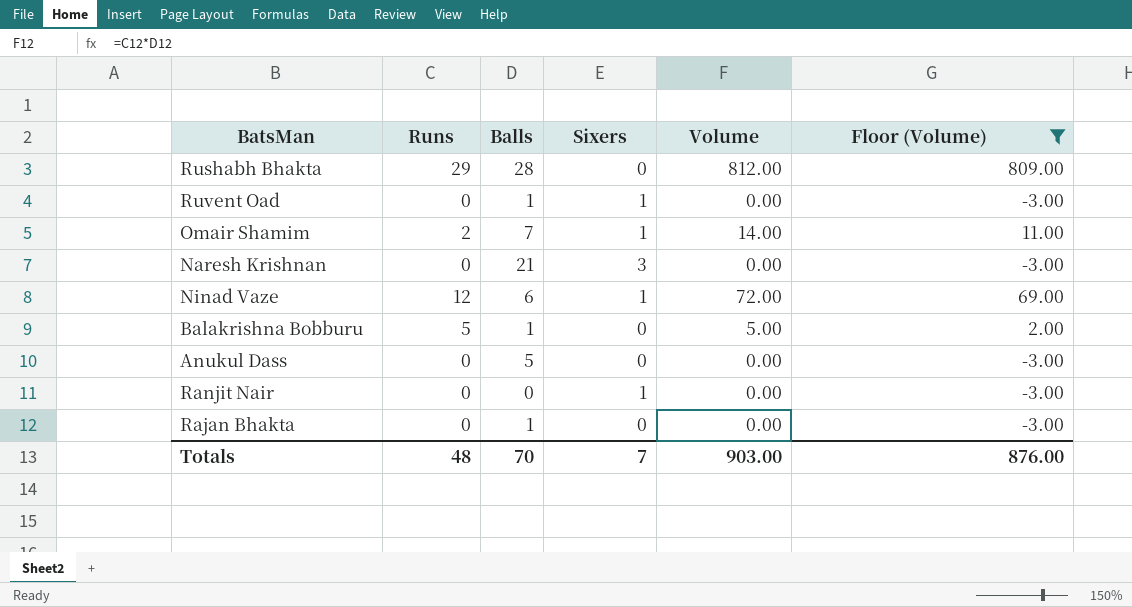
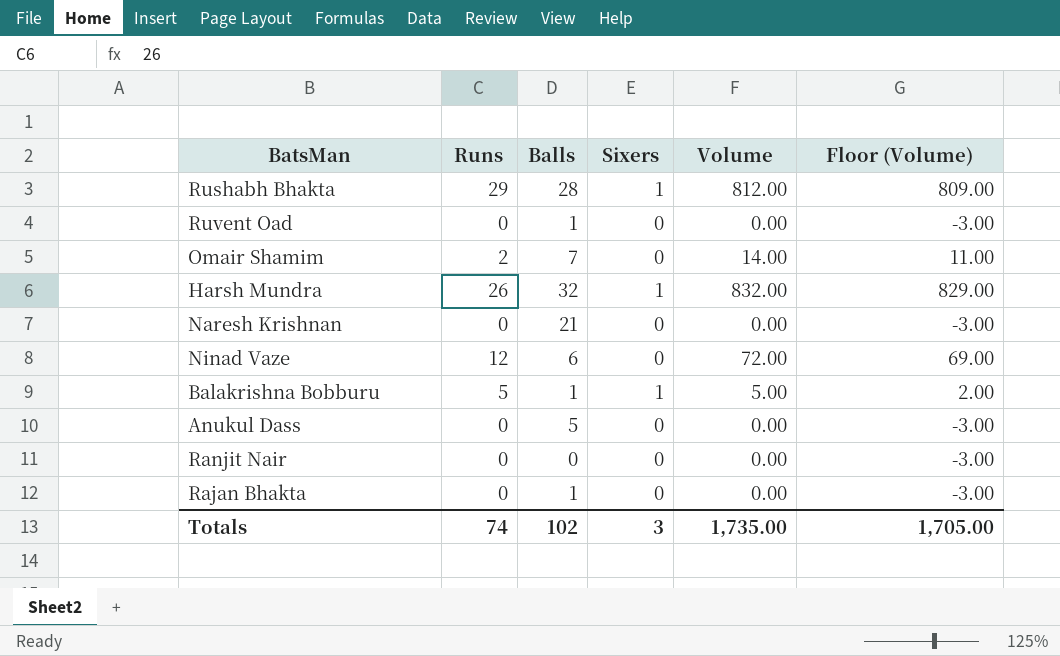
filter: Floor (Volume) != 829.00 -> none
Rushabh Bhakta | Sixers: 0 -> 1
Ruvent Oad | Sixers: 1 -> 0
Omair Shamim | Sixers: 1 -> 0
Naresh Krishnan | Sixers: 3 -> 0
Ninad Vaze | Sixers: 1 -> 0
Balakrishna Bobburu | Sixers: 0 -> 1
Ranjit Nair | Sixers: 1 -> 0
Totals | Runs: 48 -> 74
Totals | Balls: 70 -> 102
Totals | Sixers: 7 -> 3
Totals | Volume: 903.00 -> 1,735.00
Totals | Floor (Volume): 876.00 -> 1,705.00

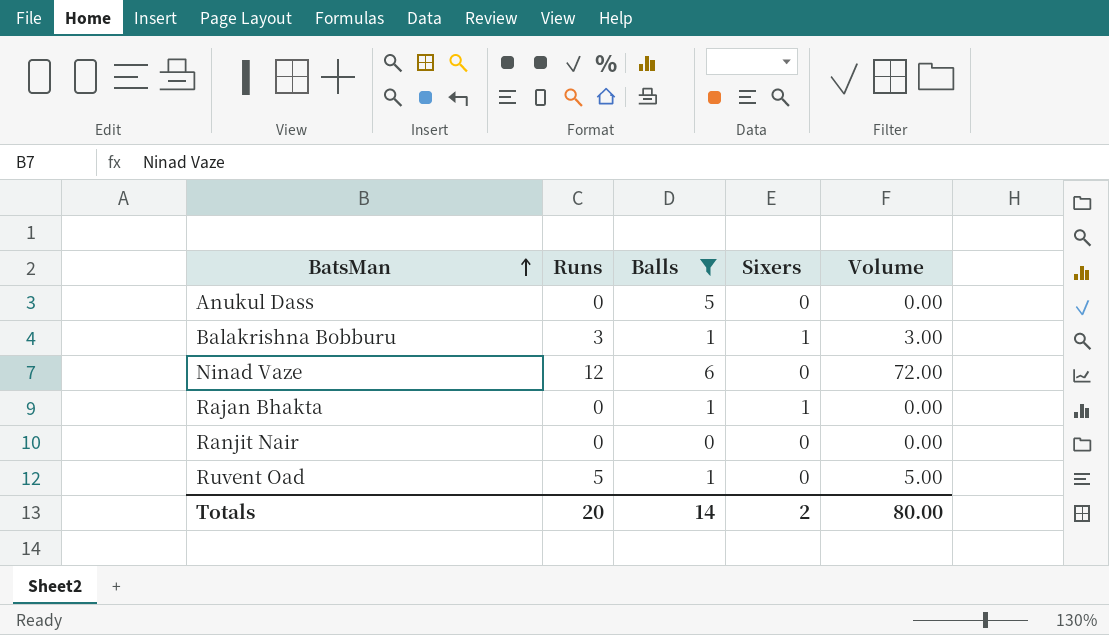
filter: none -> Balls <= 6
row order: none -> BatsMan ascending
column Floor (Volume) | formula: [Volume] - 3 -> none
Balakrishna Bobburu | Runs: 5 -> 3
Balakrishna Bobburu | Volume: 5.00 -> 3.00
Rajan Bhakta | Sixers: 0 -> 1
Ruvent Oad | Runs: 0 -> 5
Ruvent Oad | Volume: 0.00 -> 5.00
Totals | Runs: 74 -> 20
Totals | Balls: 102 -> 14
Totals | Sixers: 3 -> 2
Totals | Volume: 1,735.00 -> 80.00

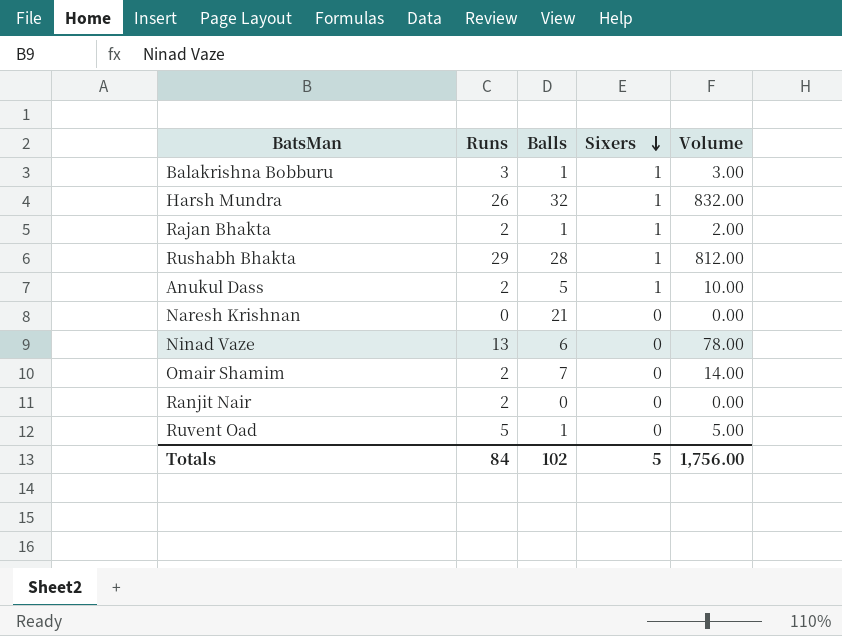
filter: Balls <= 6 -> none
row order: BatsMan ascending -> Sixers descending
Rajan Bhakta | Runs: 0 -> 2
Rajan Bhakta | Volume: 0.00 -> 2.00
Anukul Dass | Runs: 0 -> 2
Anukul Dass | Sixers: 0 -> 1
Anukul Dass | Volume: 0.00 -> 10.00
Ninad Vaze | Runs: 12 -> 13
Ninad Vaze | Volume: 72.00 -> 78.00
Ranjit Nair | Runs: 0 -> 2
Totals | Runs: 20 -> 84
Totals | Balls: 14 -> 102
Totals | Sixers: 2 -> 5
Totals | Volume: 80.00 -> 1,756.00

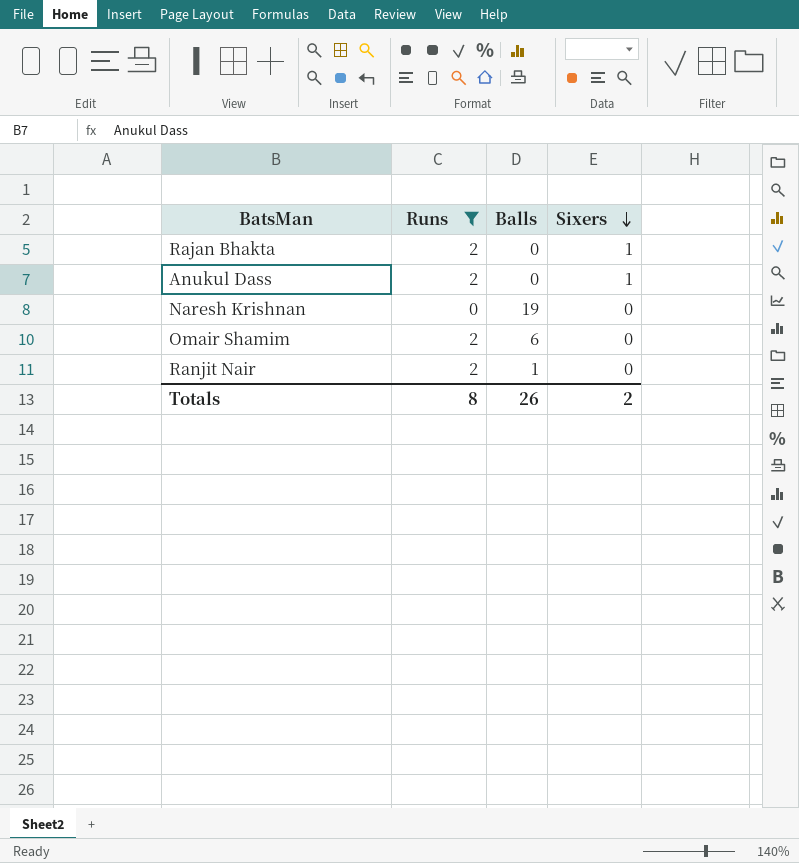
filter: none -> Runs <= 2
column Volume | formula: [Runs] * [Balls] -> none
Rajan Bhakta | Balls: 1 -> 0
Anukul Dass | Balls: 5 -> 0
Naresh Krishnan | Balls: 21 -> 19
Omair Shamim | Balls: 7 -> 6
Ranjit Nair | Balls: 0 -> 1
Totals | Runs: 84 -> 8
Totals | Balls: 102 -> 26
Totals | Sixers: 5 -> 2

